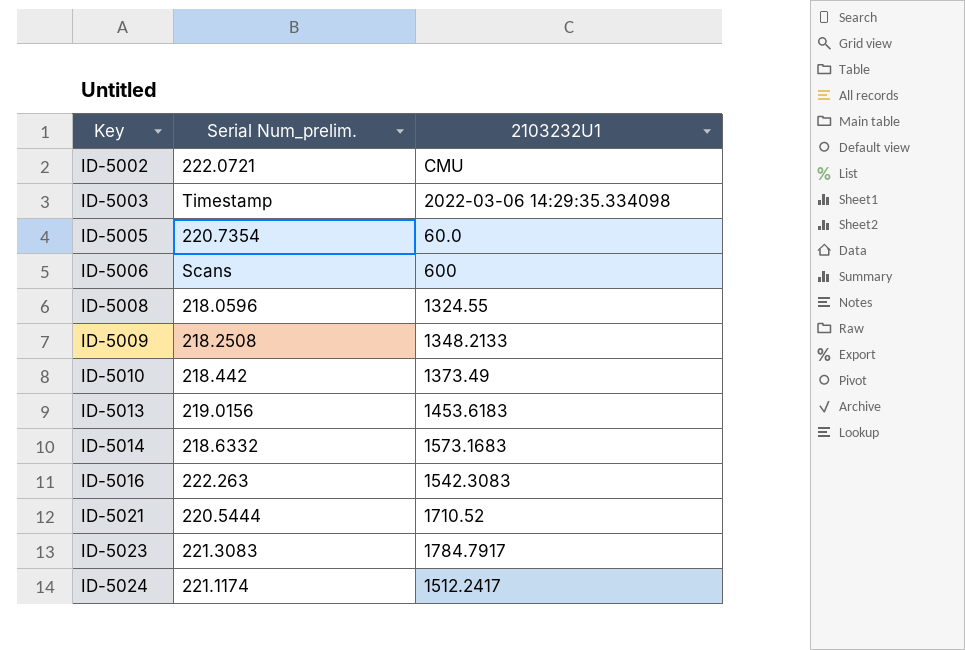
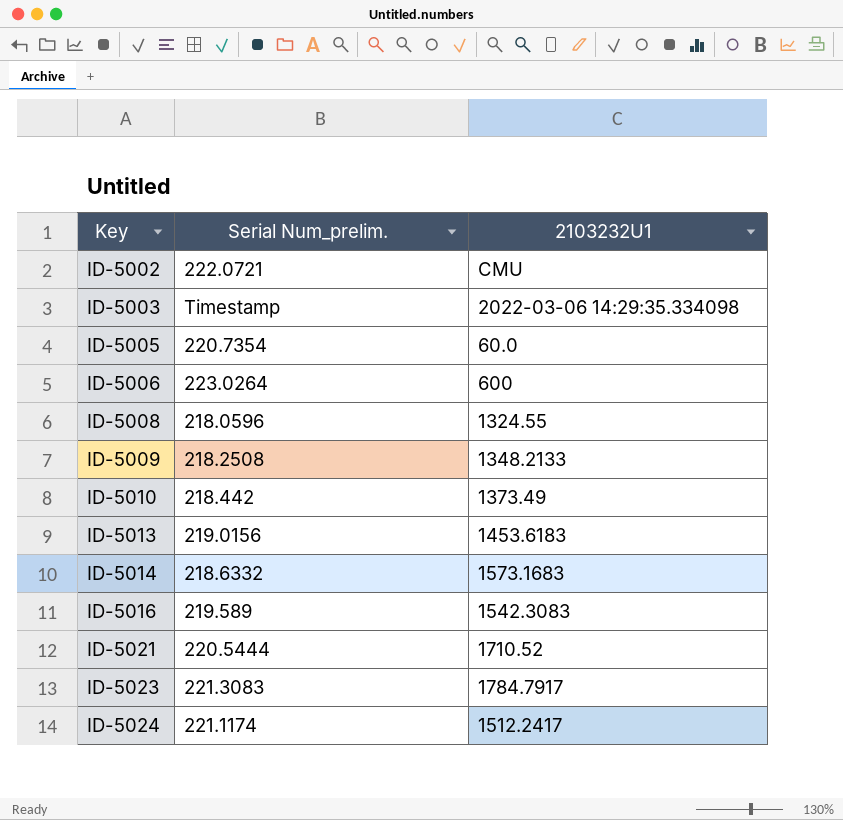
ID-5006 | Serial Num_prelim.: Scans -> 223.0264
ID-5016 | Serial Num_prelim.: 222.263 -> 219.589

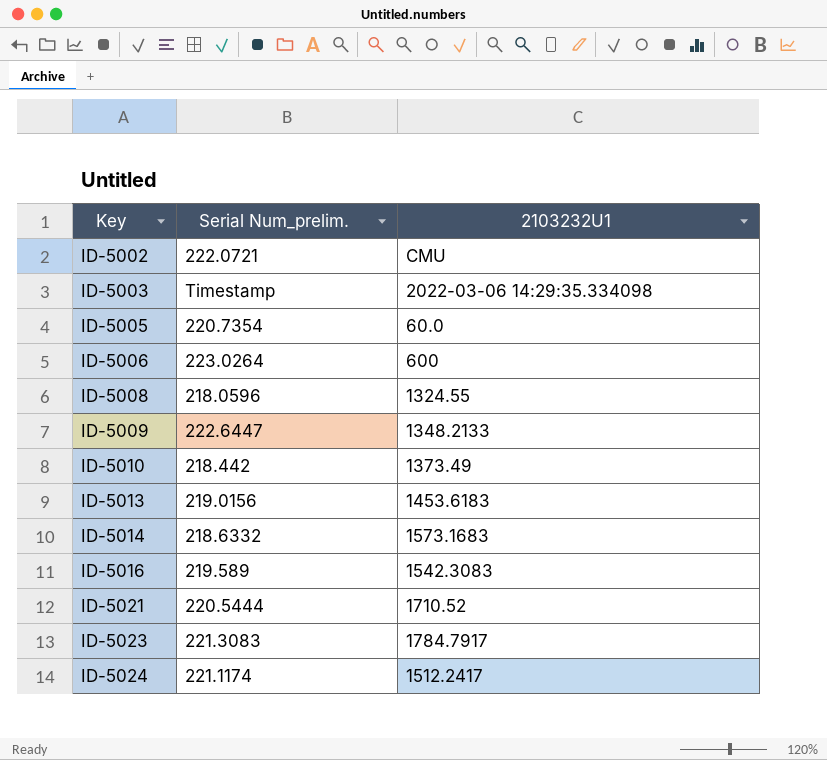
ID-5009 | Serial Num_prelim.: 218.2508 -> 222.6447

